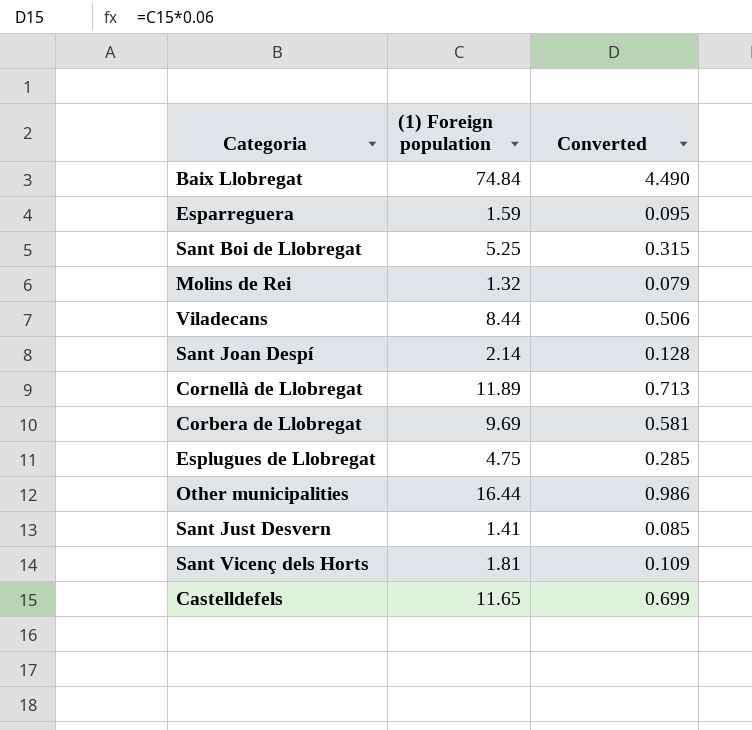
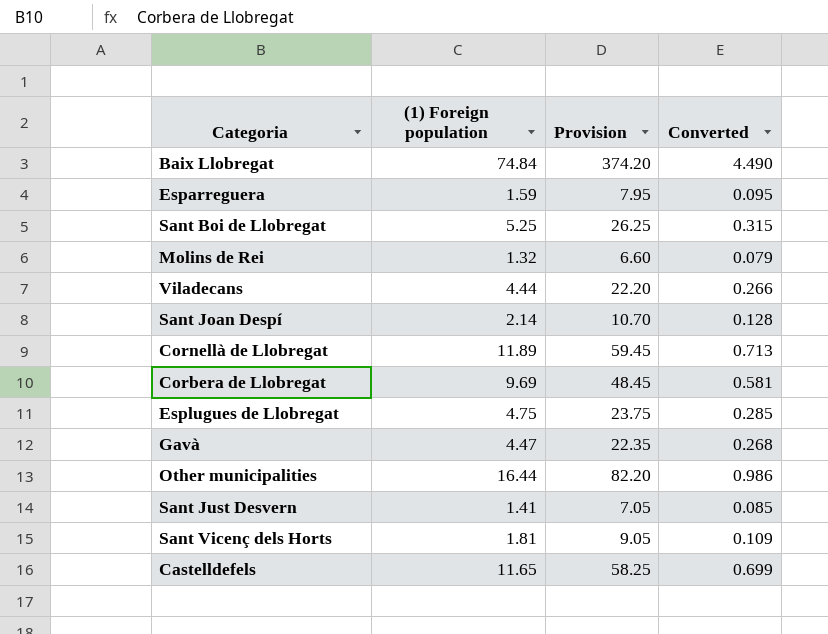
column Provision | formula: none -> [(1) Foreign population] * 5
Viladecans | (1) Foreign population: 8.44 -> 4.44
Viladecans | Converted: 0.506 -> 0.266
row Gavà: none -> 4.47 | 22.35 | 0.268

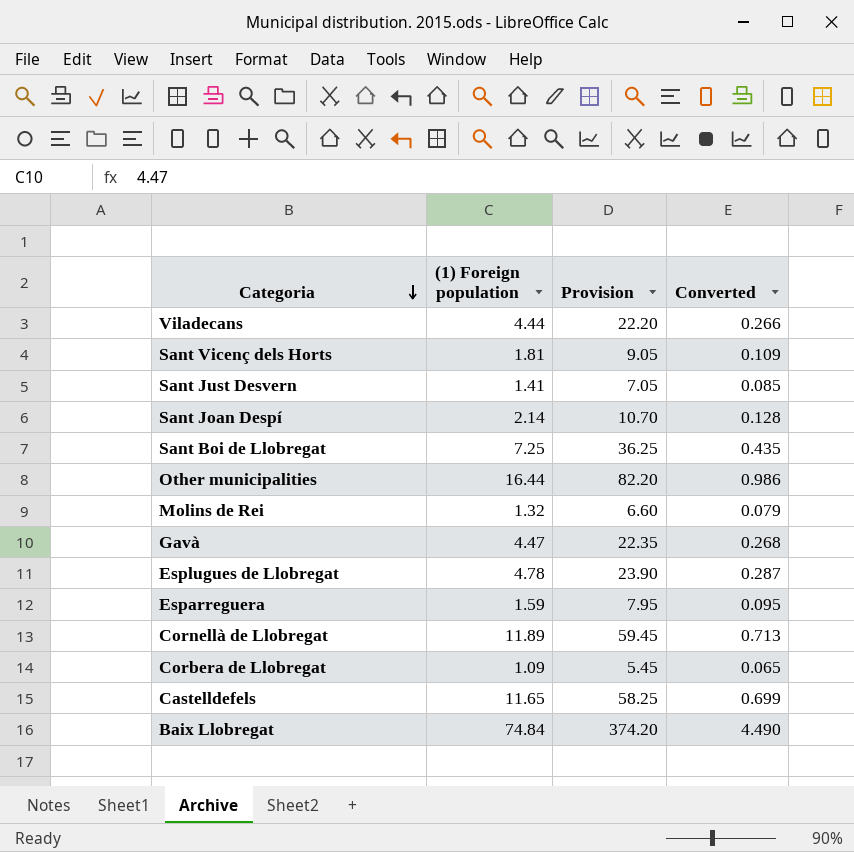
row order: none -> Categoria descending
Sant Boi de Llobregat | (1) Foreign population: 5.25 -> 7.25
Sant Boi de Llobregat | Provision: 26.25 -> 36.25
Sant Boi de Llobregat | Converted: 0.315 -> 0.435
Esplugues de Llobregat | (1) Foreign population: 4.75 -> 4.78
Esplugues de Llobregat | Provision: 23.75 -> 23.90
Esplugues de Llobregat | Converted: 0.285 -> 0.287
Corbera de Llobregat | (1) Foreign population: 9.69 -> 1.09
Corbera de Llobregat | Provision: 48.45 -> 5.45
Corbera de Llobregat | Converted: 0.581 -> 0.065

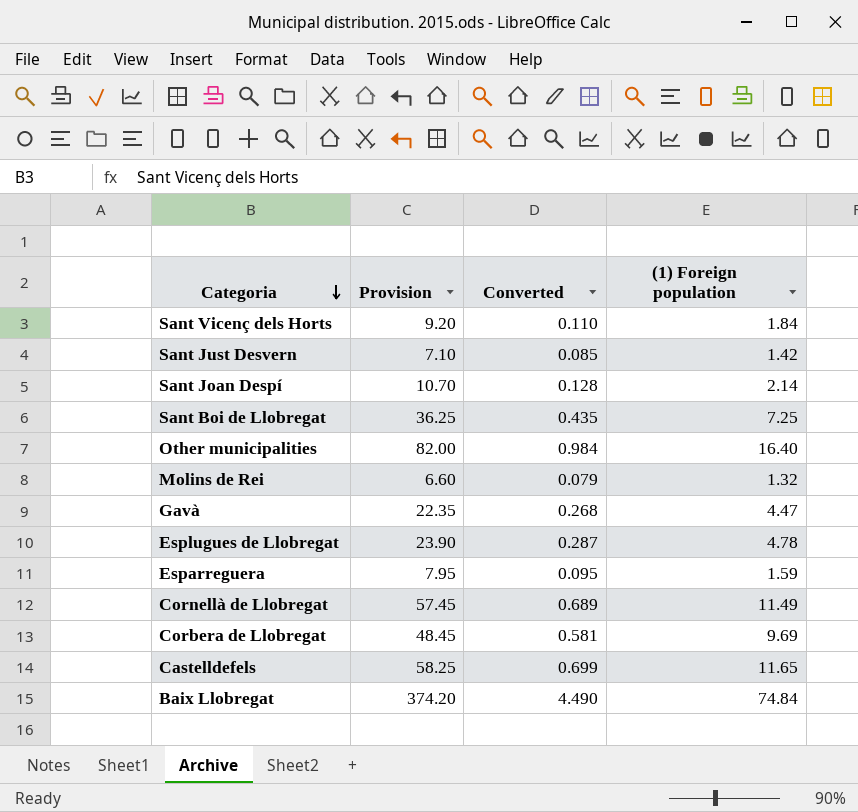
column (1) Foreign population | position: 2 -> 4
row Viladecans: 4.44 | 22.20 | 0.266 -> none
Sant Vicenç dels Horts | Provision: 9.05 -> 9.20
Sant Vicenç dels Horts | Converted: 0.109 -> 0.110
Sant Vicenç dels Horts | (1) Foreign population: 1.81 -> 1.84
Sant Just Desvern | Provision: 7.05 -> 7.10
Sant Just Desvern | (1) Foreign population: 1.41 -> 1.42
Other municipalities | Provision: 82.20 -> 82.00
Other municipalities | Converted: 0.986 -> 0.984
Other municipalities | (1) Foreign population: 16.44 -> 16.40
Cornellà de Llobregat | Provision: 59.45 -> 57.45
Cornellà de Llobregat | Converted: 0.713 -> 0.689
Cornellà de Llobregat | (1) Foreign population: 11.89 -> 11.49
Corbera de Llobregat | Provision: 5.45 -> 48.45
Corbera de Llobregat | Converted: 0.065 -> 0.581
Corbera de Llobregat | (1) Foreign population: 1.09 -> 9.69

